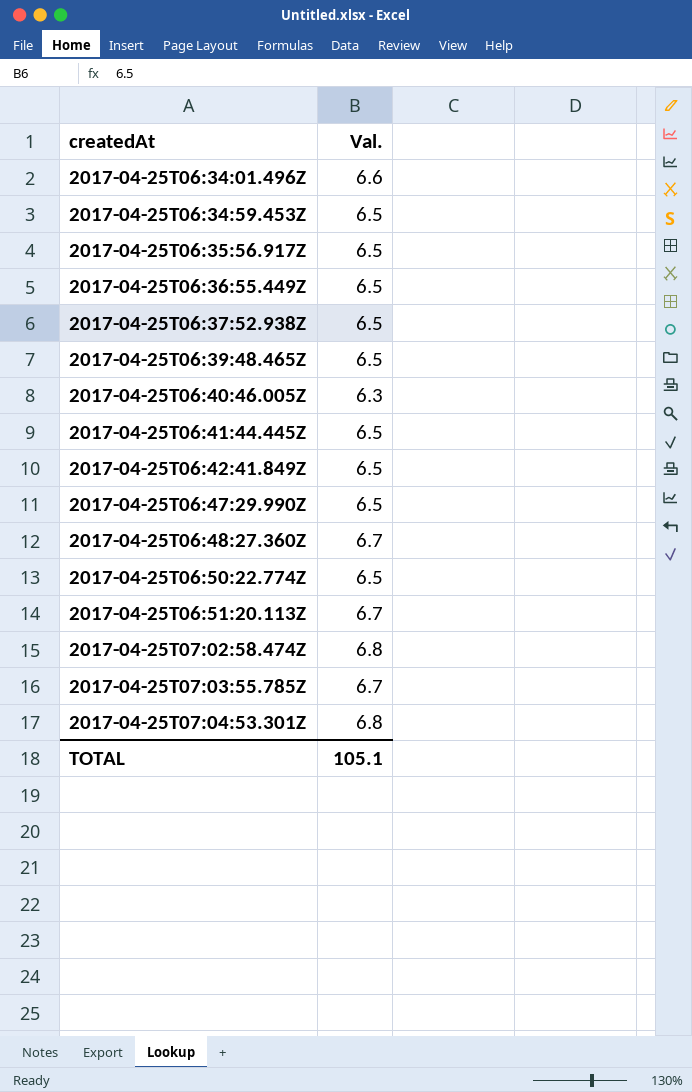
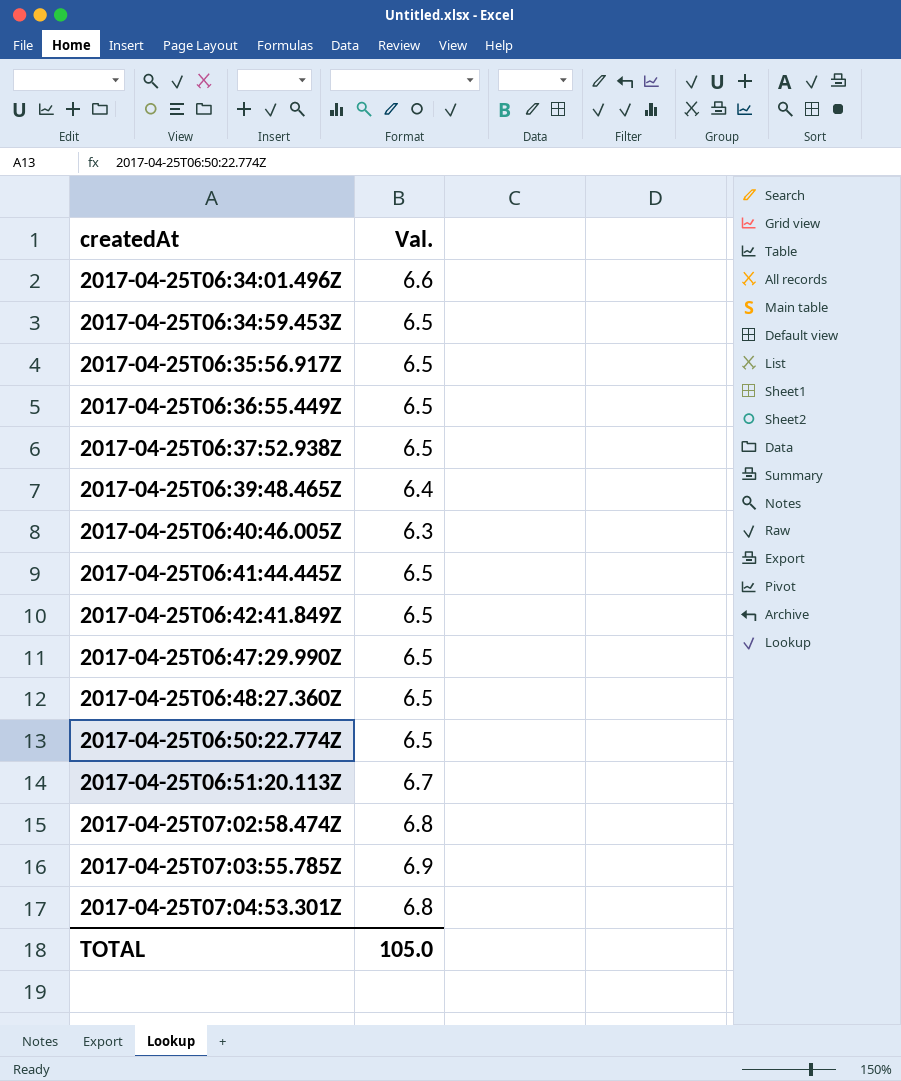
2017-04-25T06:39:48.465Z | Val.: 6.5 -> 6.4
2017-04-25T06:48:27.360Z | Val.: 6.7 -> 6.5
2017-04-25T07:03:55.785Z | Val.: 6.7 -> 6.9
TOTAL | Val.: 105.1 -> 105.0

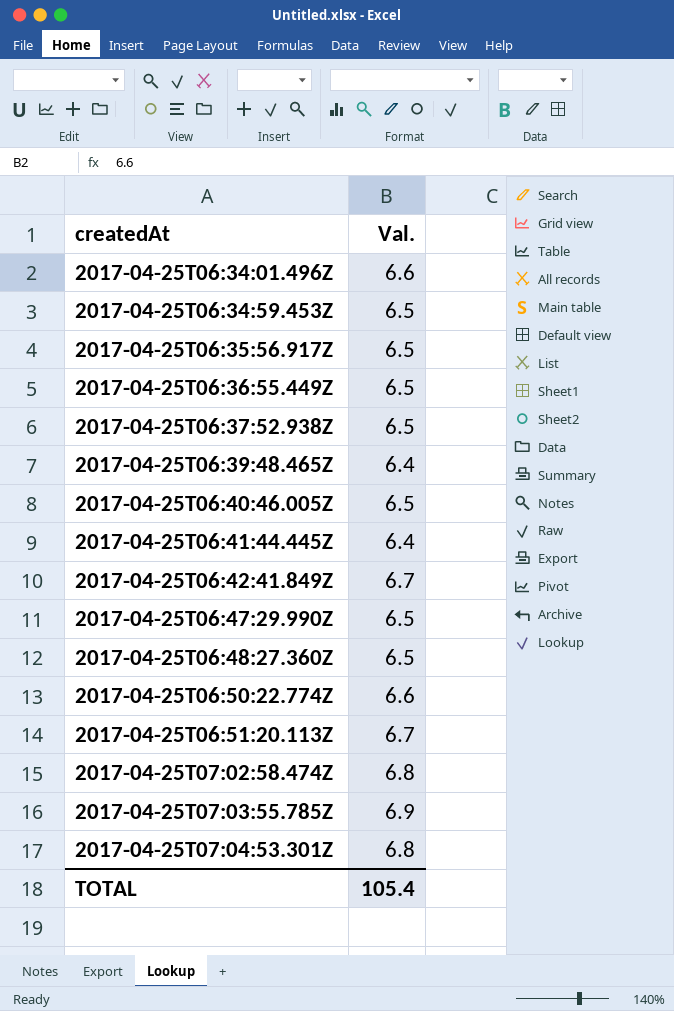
2017-04-25T06:40:46.005Z | Val.: 6.3 -> 6.5
2017-04-25T06:41:44.445Z | Val.: 6.5 -> 6.4
2017-04-25T06:42:41.849Z | Val.: 6.5 -> 6.7
2017-04-25T06:50:22.774Z | Val.: 6.5 -> 6.6
TOTAL | Val.: 105.0 -> 105.4

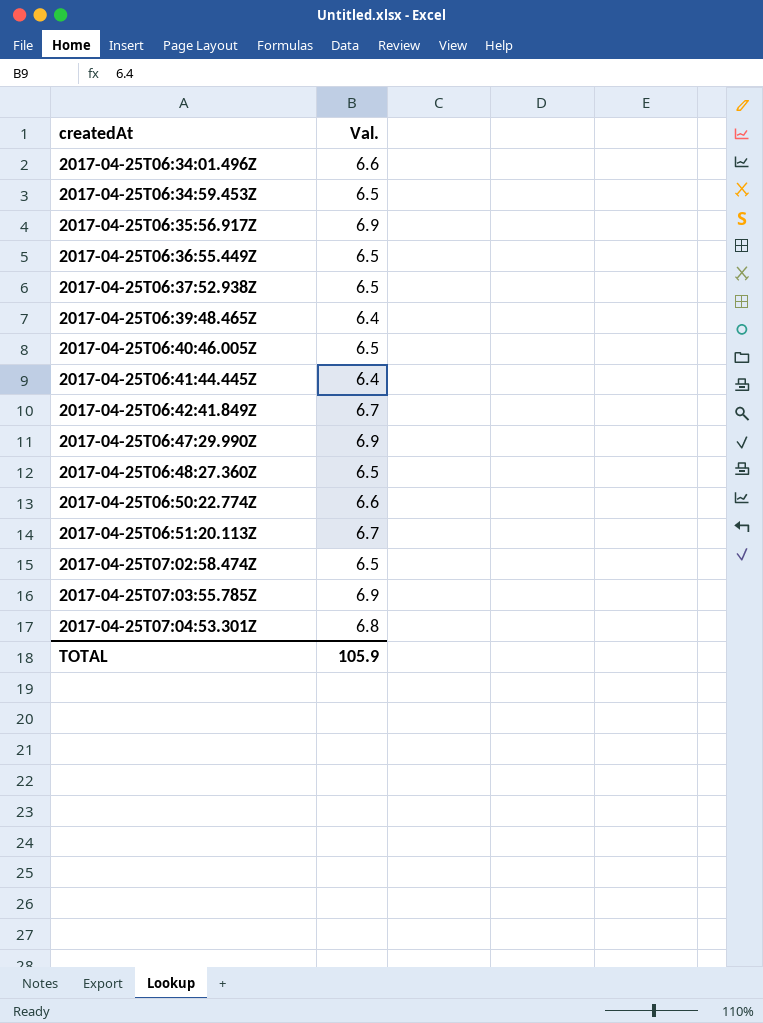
2017-04-25T06:35:56.917Z | Val.: 6.5 -> 6.9
2017-04-25T06:47:29.990Z | Val.: 6.5 -> 6.9
2017-04-25T07:02:58.474Z | Val.: 6.8 -> 6.5
TOTAL | Val.: 105.4 -> 105.9

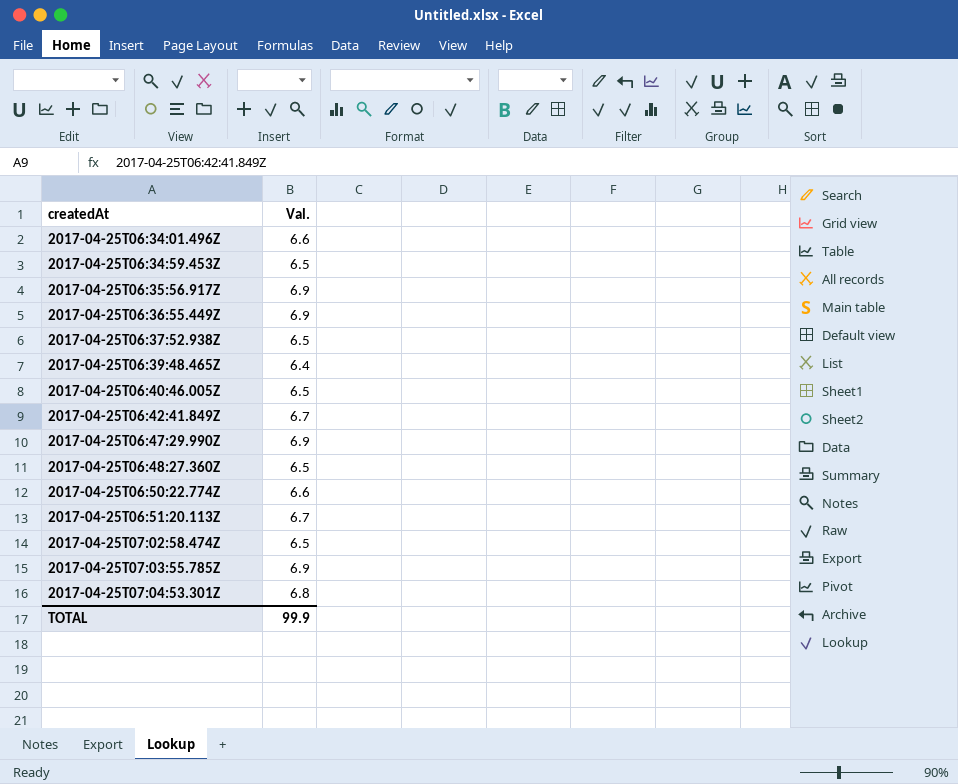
row 2017-04-25T06:41:44.445Z: 6.4 -> none
2017-04-25T06:36:55.449Z | Val.: 6.5 -> 6.9
TOTAL | Val.: 105.9 -> 99.9

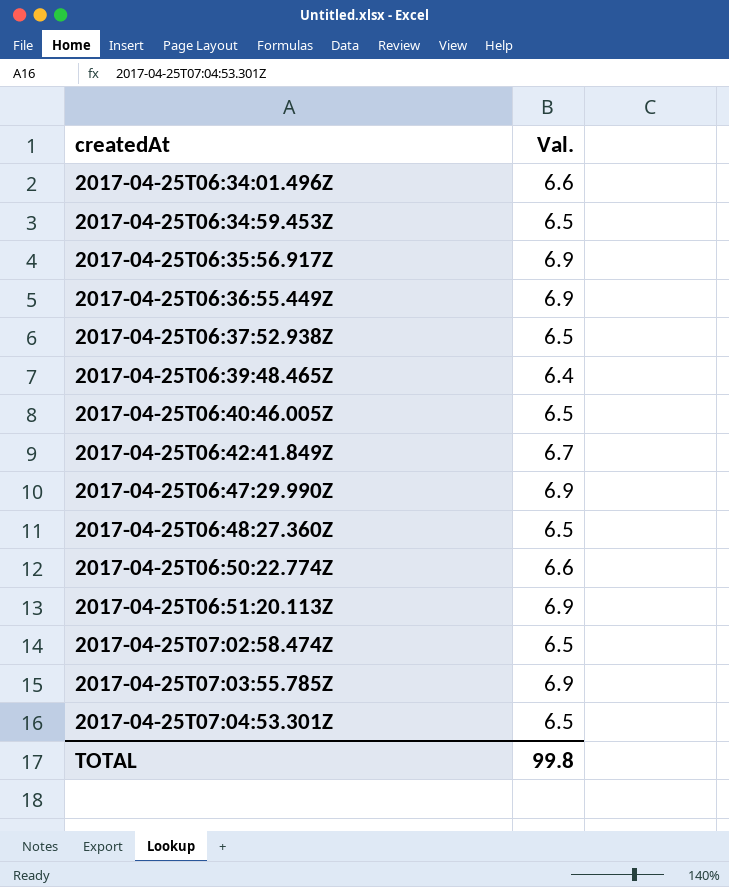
2017-04-25T06:51:20.113Z | Val.: 6.7 -> 6.9
2017-04-25T07:04:53.301Z | Val.: 6.8 -> 6.5
TOTAL | Val.: 99.9 -> 99.8

